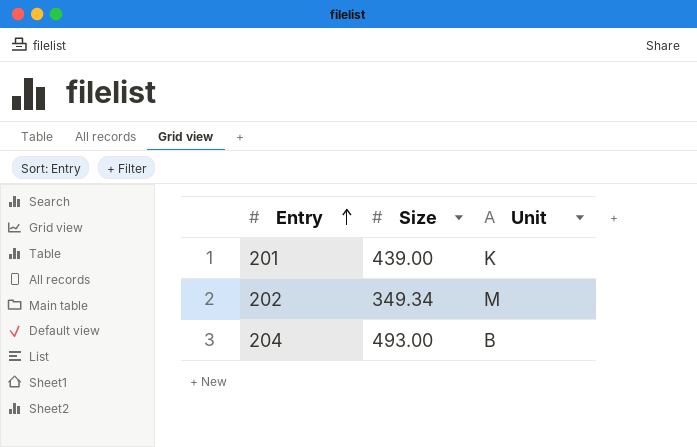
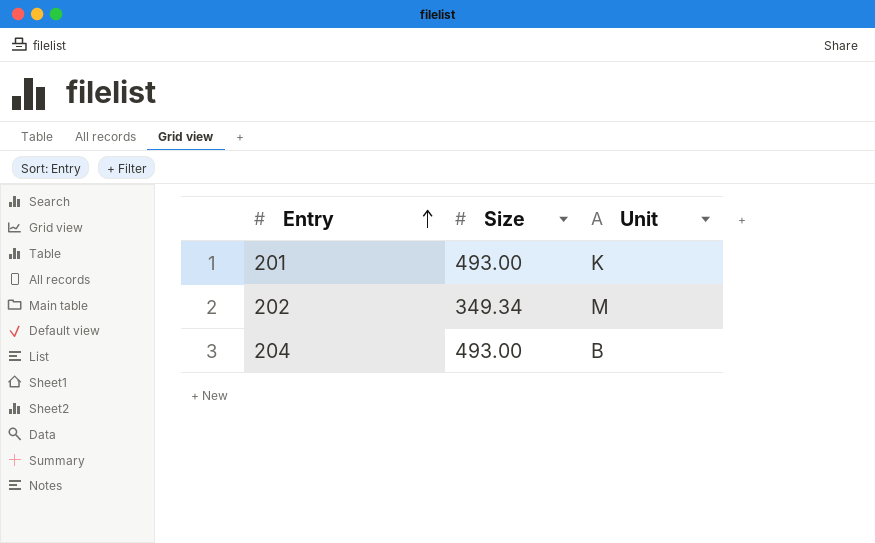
201 | Size: 439.00 -> 493.00

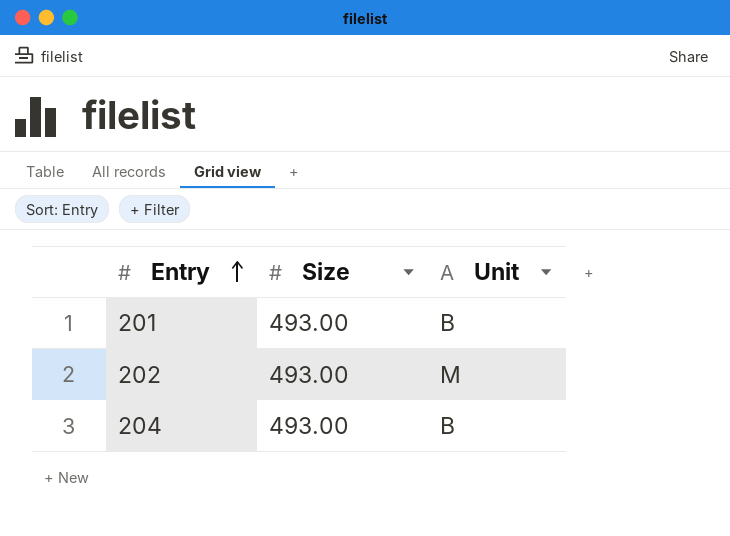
201 | Unit: K -> B
202 | Size: 349.34 -> 493.00

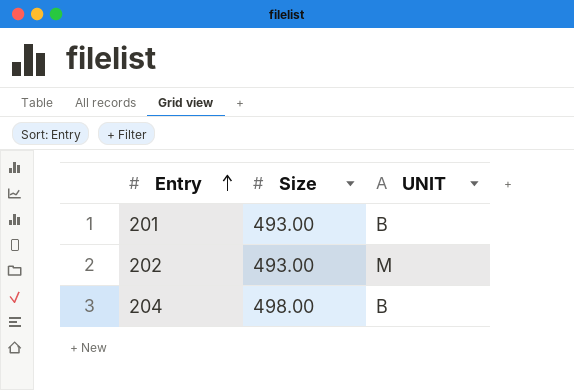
column name: Unit -> UNIT
204 | Size: 493.00 -> 498.00

